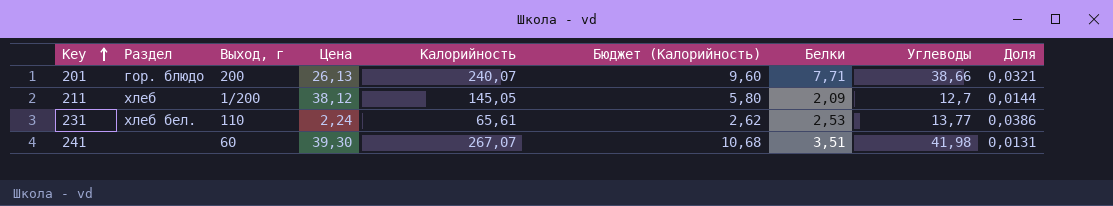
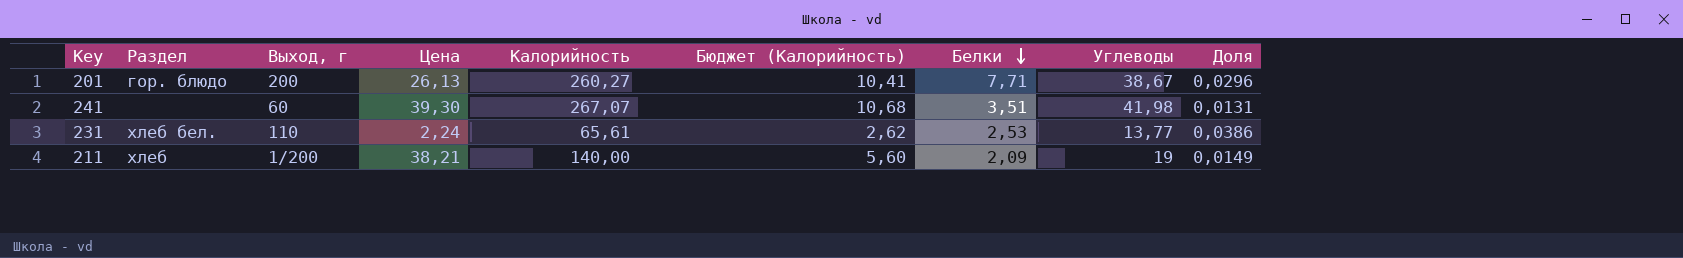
row order: Key ascending -> Белки descending
201 | Калорийность: 240,07 -> 260,27
201 | Бюджет (Калорийность): 9,60 -> 10,41
201 | Углеводы: 38,66 -> 38,67
201 | Доля: 0,0321 -> 0,0296
211 | Цена: 38,12 -> 38,21
211 | Калорийность: 145,05 -> 140,00
211 | Бюджет (Калорийность): 5,80 -> 5,60
211 | Углеводы: 12,7 -> 19
211 | Доля: 0,0144 -> 0,0149

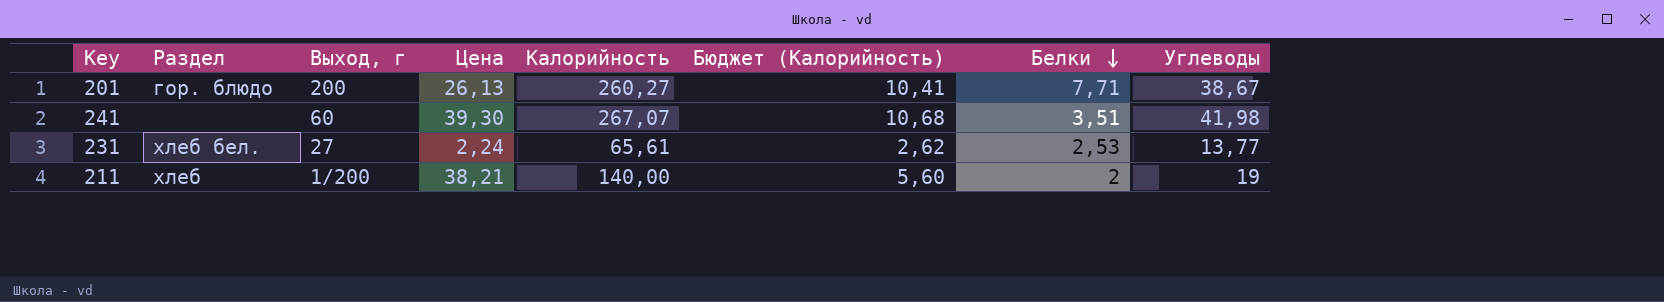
column Доля | formula: [Белки] / [Калорийность] -> none
231 | Выход, г: 110 -> 27
211 | Белки: 2,09 -> 2

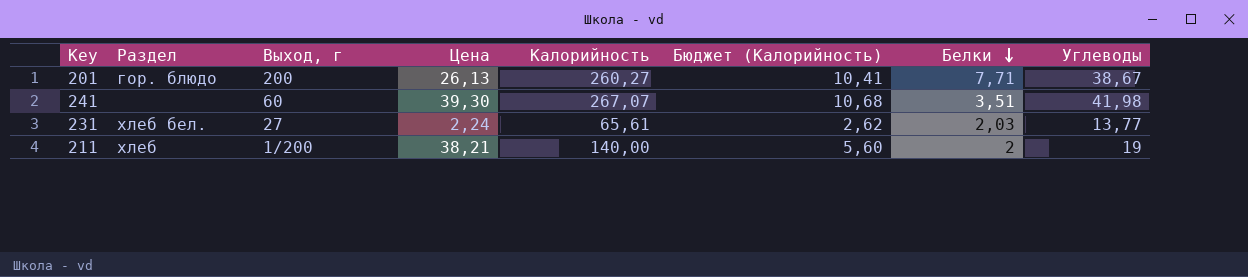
231 | Белки: 2,53 -> 2,03

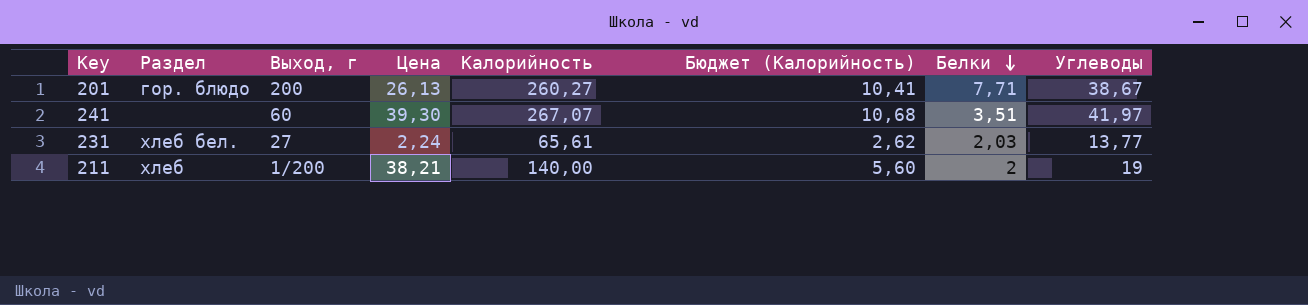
241 | Углеводы: 41,98 -> 41,97

